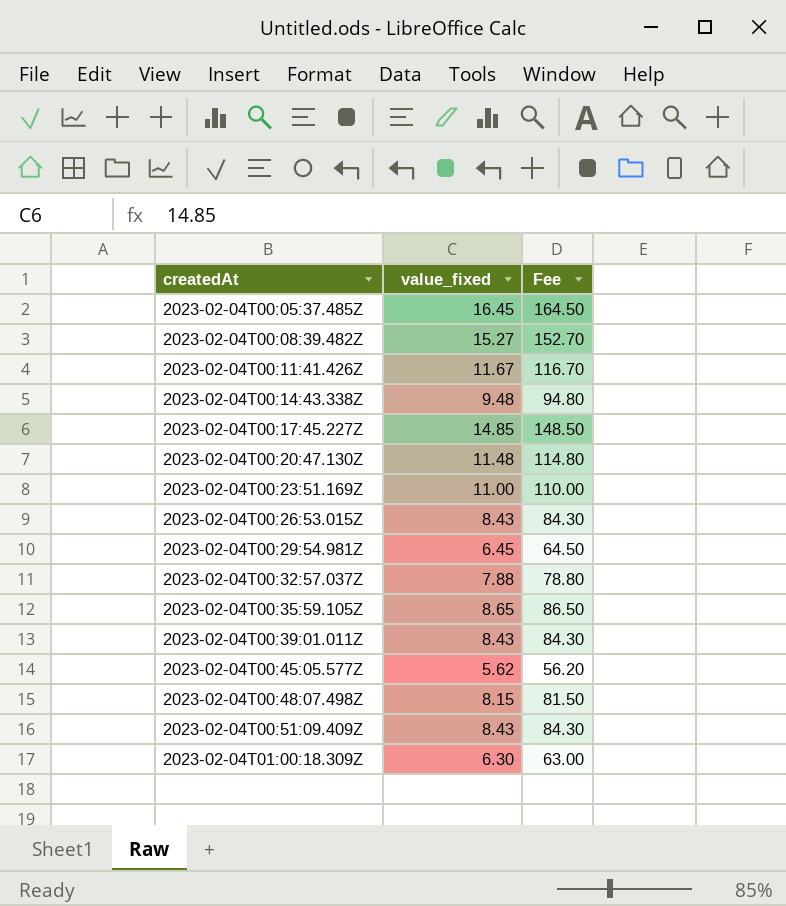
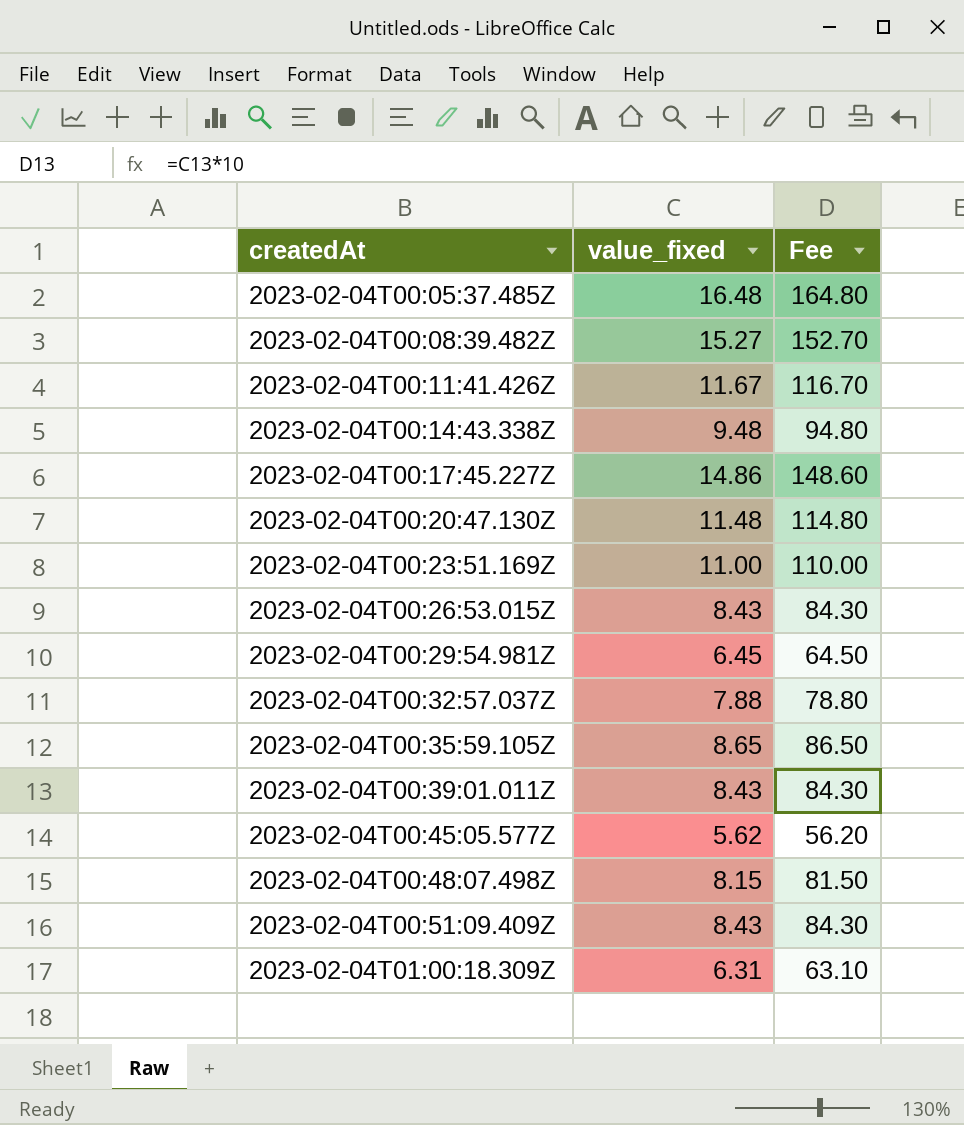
2023-02-04T00:05:37.485Z | value_fixed: 16.45 -> 16.48
2023-02-04T00:05:37.485Z | Fee: 164.50 -> 164.80
2023-02-04T00:17:45.227Z | value_fixed: 14.85 -> 14.86
2023-02-04T00:17:45.227Z | Fee: 148.50 -> 148.60
2023-02-04T01:00:18.309Z | value_fixed: 6.30 -> 6.31
2023-02-04T01:00:18.309Z | Fee: 63.00 -> 63.10

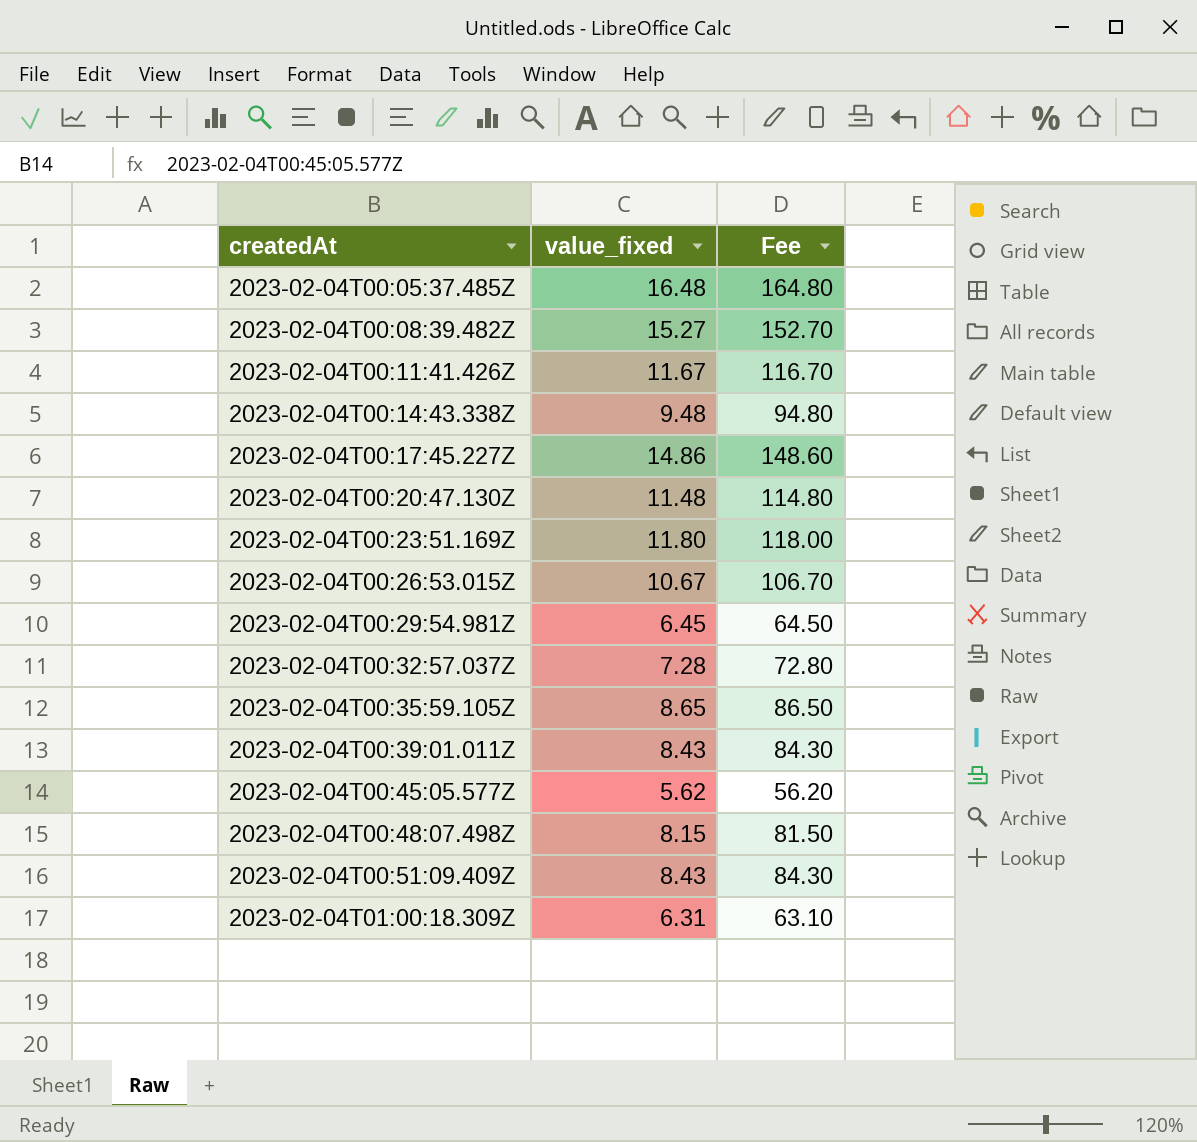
2023-02-04T00:23:51.169Z | value_fixed: 11.00 -> 11.80
2023-02-04T00:23:51.169Z | Fee: 110.00 -> 118.00
2023-02-04T00:26:53.015Z | value_fixed: 8.43 -> 10.67
2023-02-04T00:26:53.015Z | Fee: 84.30 -> 106.70
2023-02-04T00:32:57.037Z | value_fixed: 7.88 -> 7.28
2023-02-04T00:32:57.037Z | Fee: 78.80 -> 72.80

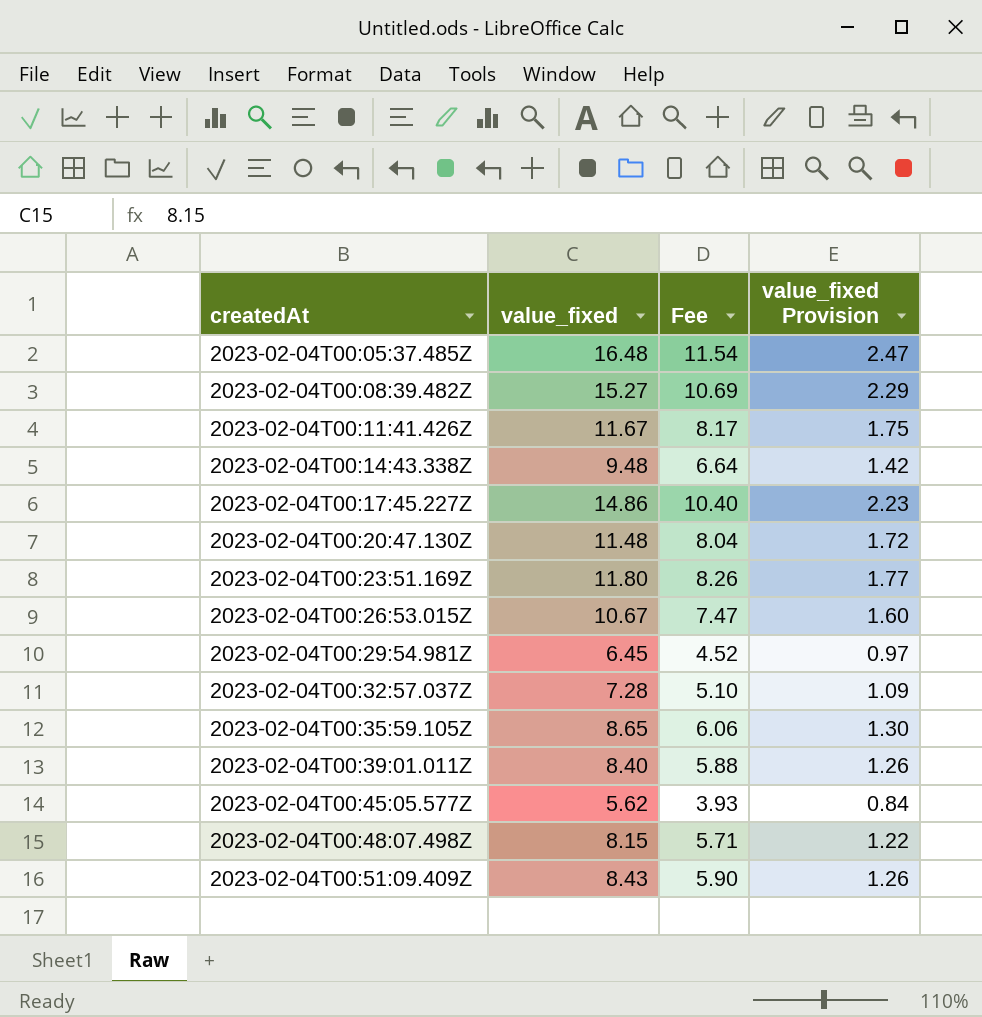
column Fee | formula: [value_fixed] * 10 -> [value_fixed] * 0.7
column value_fixed Provision | formula: none -> [value_fixed] * 0.15
row 2023-02-04T01:00:18.309Z: 6.31 | 63.10 -> none
2023-02-04T00:39:01.011Z | value_fixed: 8.43 -> 8.40

